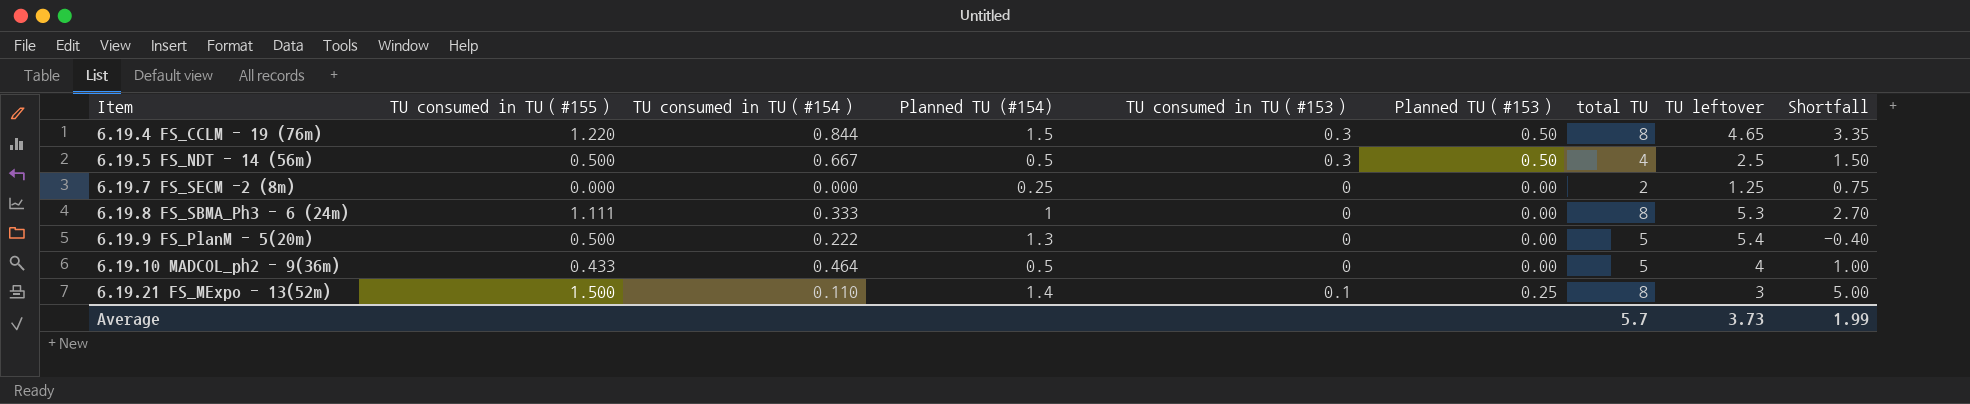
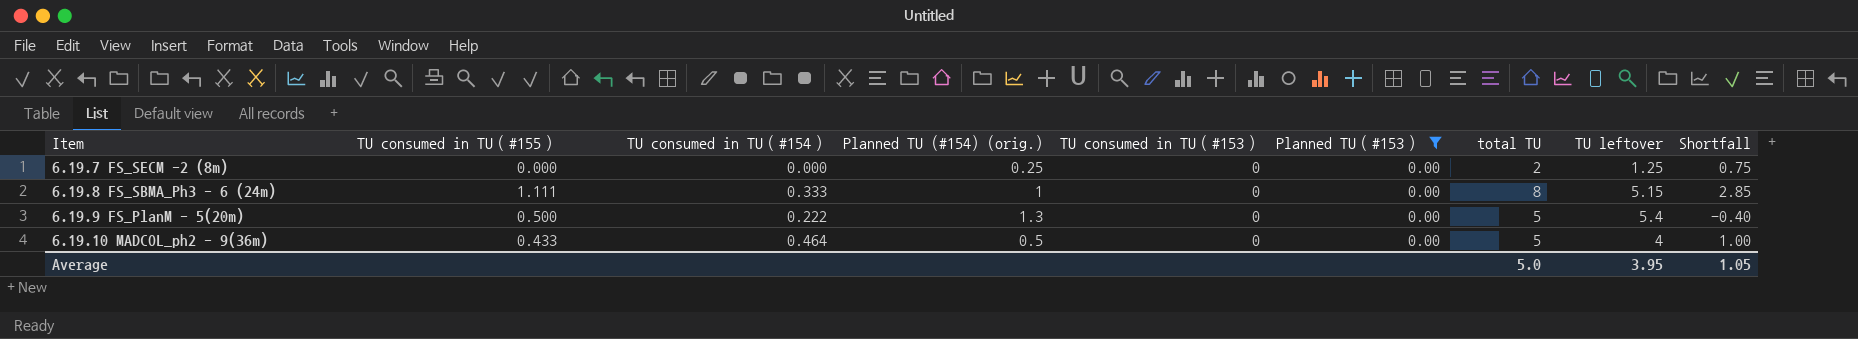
filter: none -> Planned TU（#153） = 0.00
column name: Planned TU (#154) -> Planned TU (#154) (orig.)
6.19.8 FS_SBMA_Ph3 - 6 (24m) | TU leftover: 5.3 -> 5.15
6.19.8 FS_SBMA_Ph3 - 6 (24m) | Shortfall: 2.70 -> 2.85
Average | total TU: 5.7 -> 5.0
Average | TU leftover: 3.73 -> 3.95
Average | Shortfall: 1.99 -> 1.05

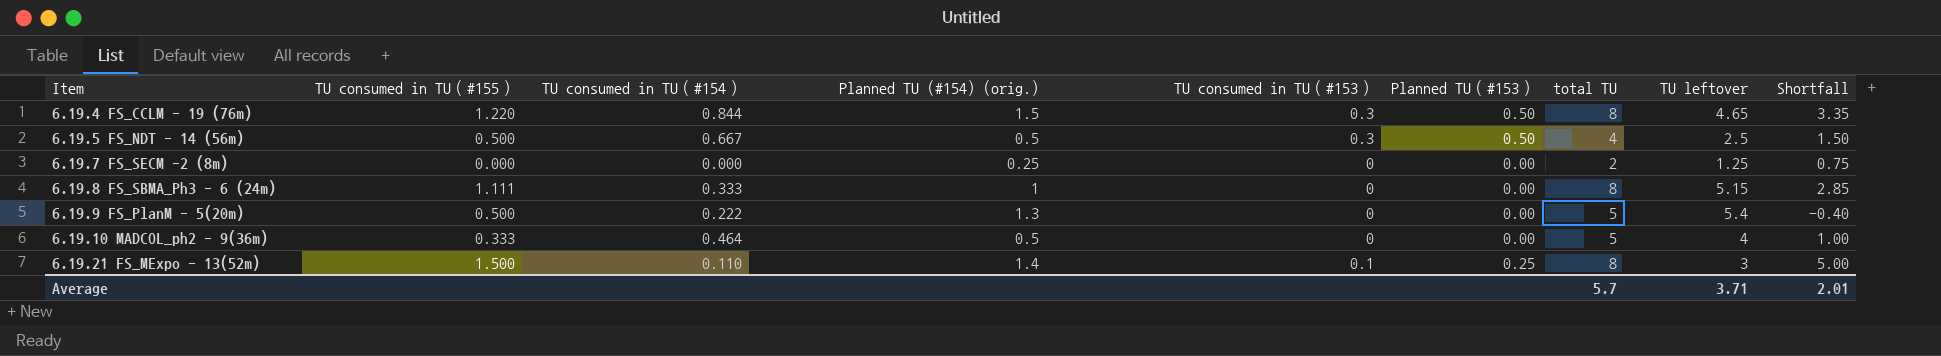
filter: Planned TU（#153） = 0.00 -> none
6.19.10 MADCOL_ph2 - 9(36m) | TU consumed in TU（#155）: 0.433 -> 0.333
Average | total TU: 5.0 -> 5.7
Average | TU leftover: 3.95 -> 3.71
Average | Shortfall: 1.05 -> 2.01

